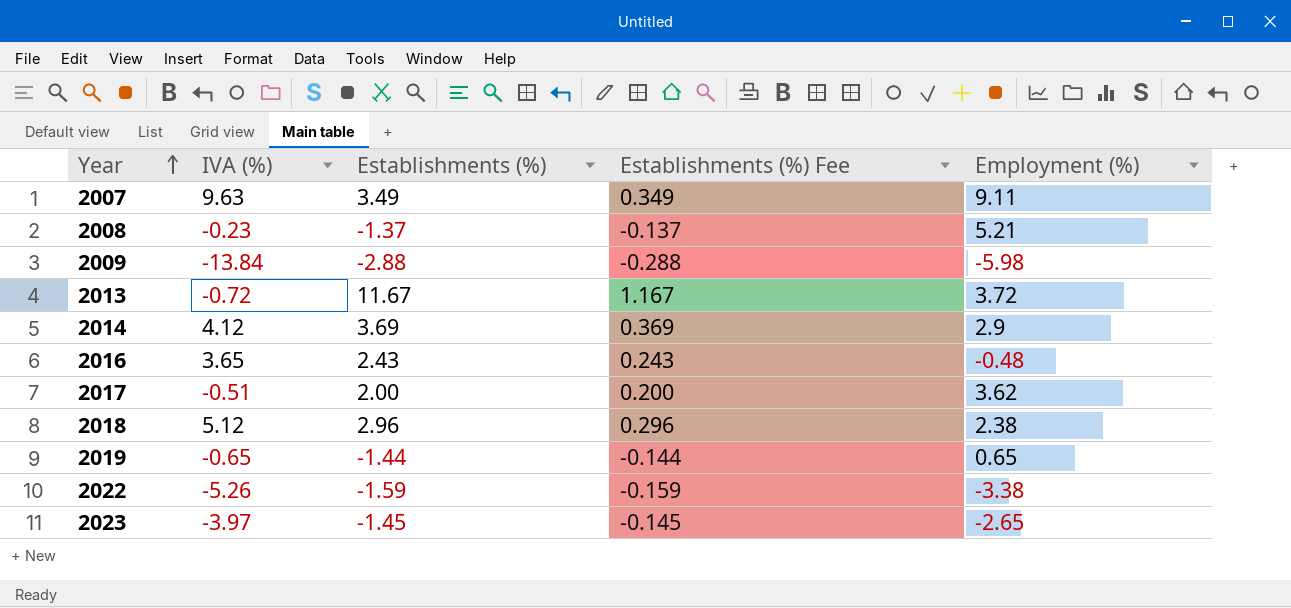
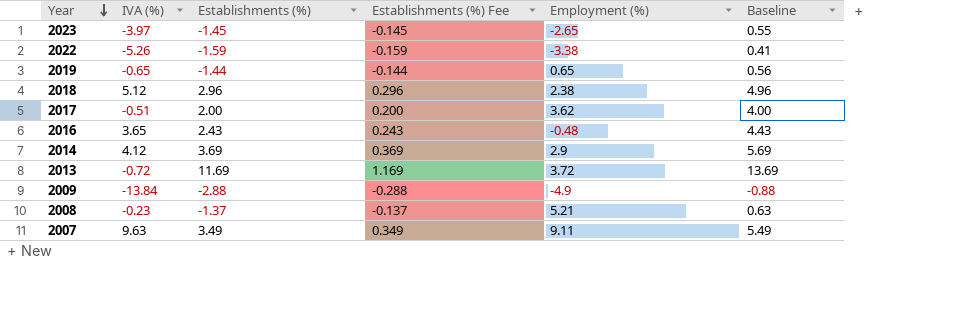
row order: Year ascending -> Year descending
column Baseline | formula: none -> [Establishments (%)] + 2
2013 | Establishments (%): 11.67 -> 11.69
2013 | Establishments (%) Fee: 1.167 -> 1.169
2009 | Employment (%): -5.98 -> -4.9

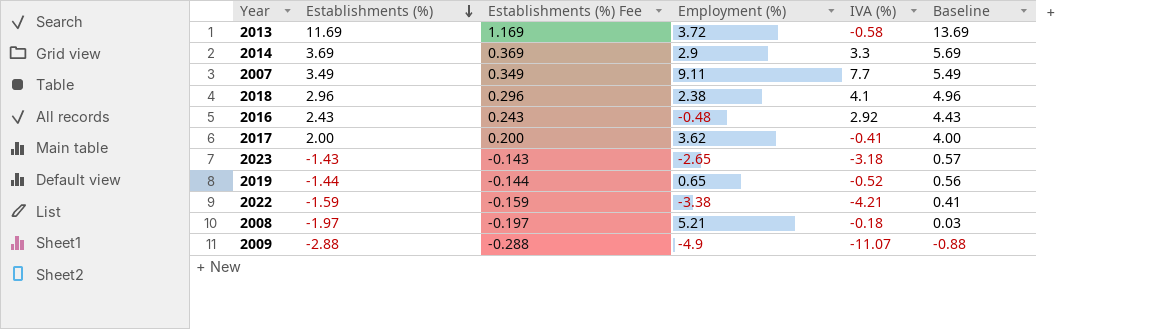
row order: Year descending -> Establishments (%) descending
column IVA (%) | position: 2 -> 5
2013 | IVA (%): -0.72 -> -0.58
2014 | IVA (%): 4.12 -> 3.3
2007 | IVA (%): 9.63 -> 7.7
2018 | IVA (%): 5.12 -> 4.1
2016 | IVA (%): 3.65 -> 2.92
2017 | IVA (%): -0.51 -> -0.41
2023 | Establishments (%): -1.45 -> -1.43
2023 | Establishments (%) Fee: -0.145 -> -0.143
2023 | IVA (%): -3.97 -> -3.18
2023 | Baseline: 0.55 -> 0.57
2019 | IVA (%): -0.65 -> -0.52
2022 | IVA (%): -5.26 -> -4.21
2008 | Establishments (%): -1.37 -> -1.97
2008 | Establishments (%) Fee: -0.137 -> -0.197
2008 | IVA (%): -0.23 -> -0.18
2008 | Baseline: 0.63 -> 0.03
2009 | IVA (%): -13.84 -> -11.07

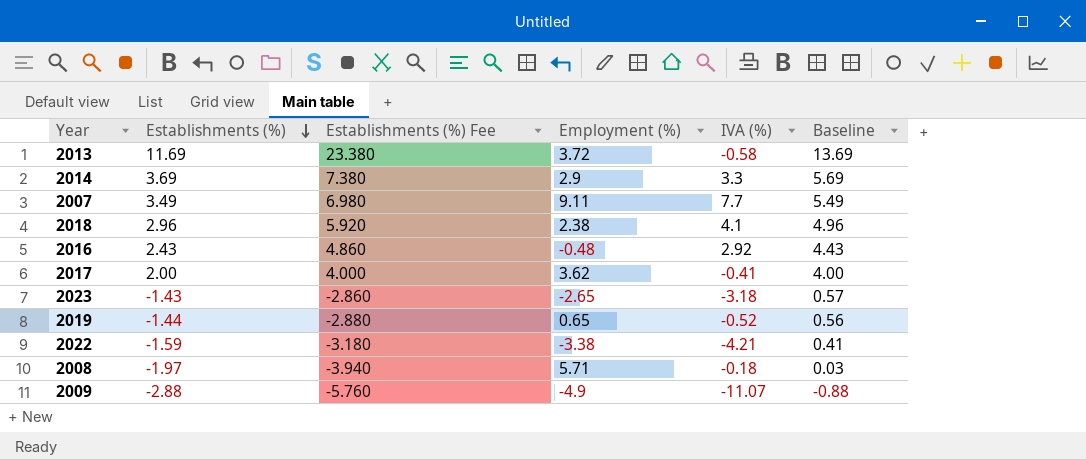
column Establishments (%) Fee | formula: [Establishments (%)] * 0.1 -> [Establishments (%)] * 2
2008 | Employment (%): 5.21 -> 5.71

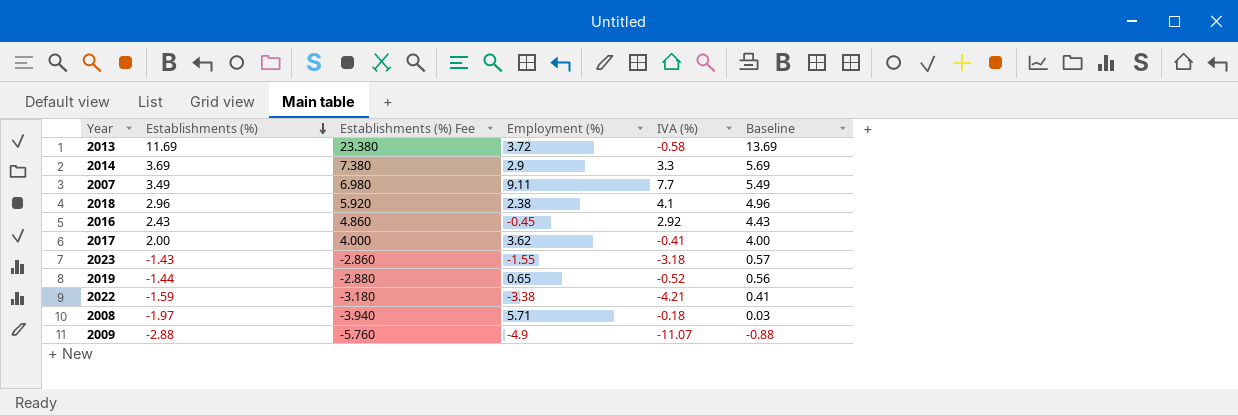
2016 | Employment (%): -0.48 -> -0.45
2023 | Employment (%): -2.65 -> -1.55

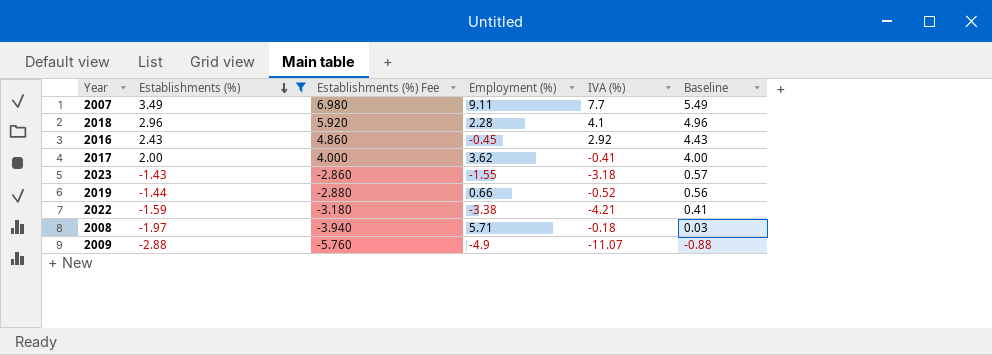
filter: none -> Establishments (%) <= 3.49
2018 | Employment (%): 2.38 -> 2.28
2019 | Employment (%): 0.65 -> 0.66

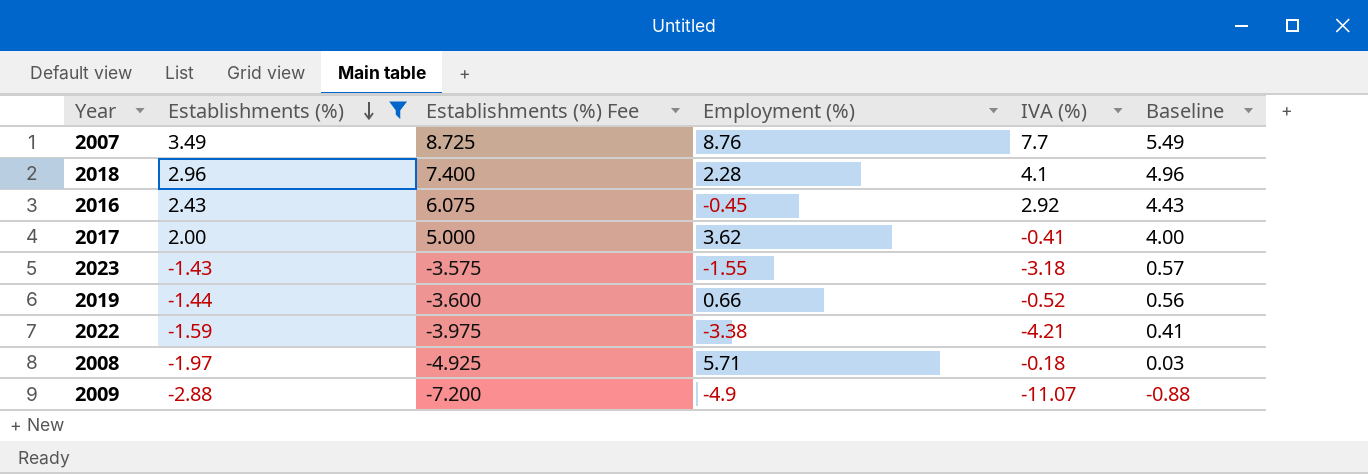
column Establishments (%) Fee | formula: [Establishments (%)] * 2 -> [Establishments (%)] * 2.5
2007 | Employment (%): 9.11 -> 8.76

